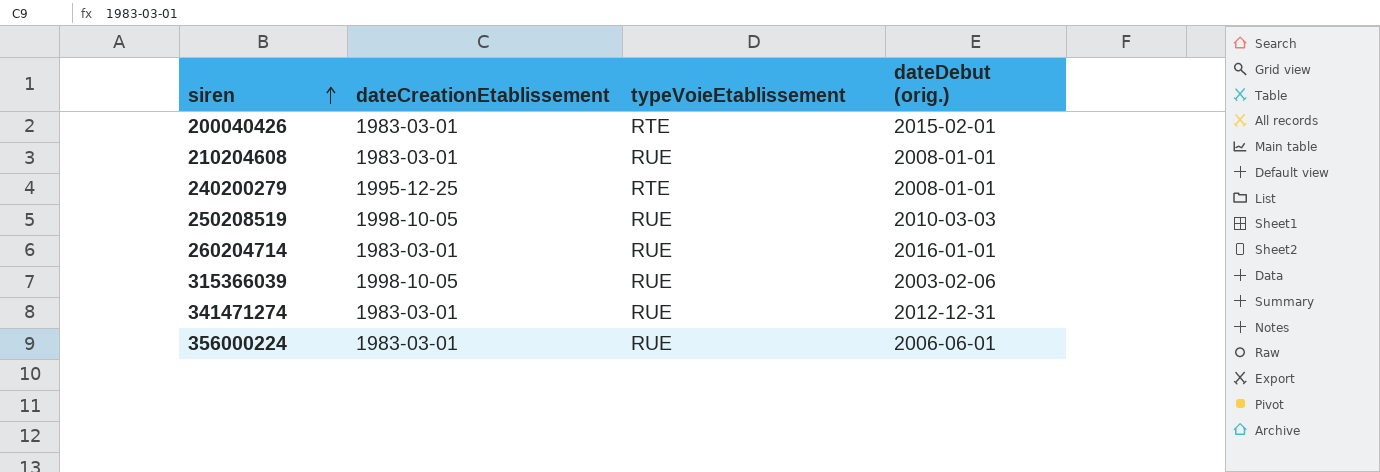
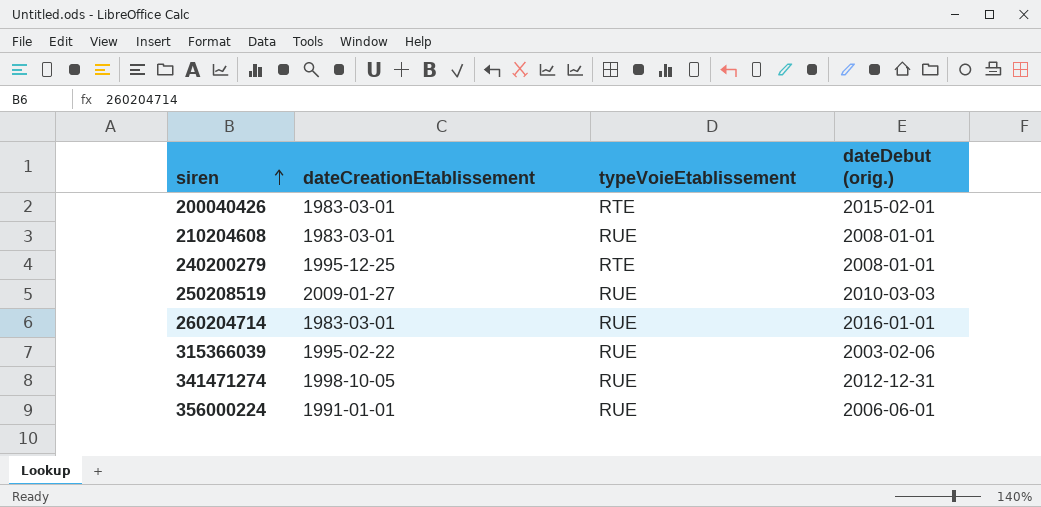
250208519 | dateCreationEtablissement: 1998-10-05 -> 2009-01-27
315366039 | dateCreationEtablissement: 1998-10-05 -> 1995-02-22
341471274 | dateCreationEtablissement: 1983-03-01 -> 1998-10-05
356000224 | dateCreationEtablissement: 1983-03-01 -> 1991-01-01

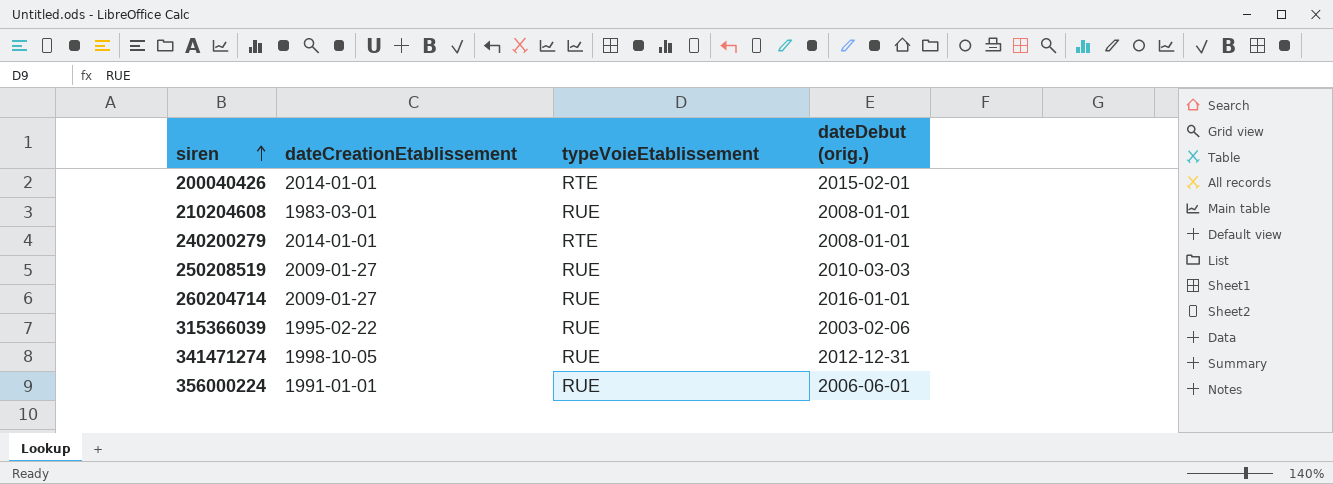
200040426 | dateCreationEtablissement: 1983-03-01 -> 2014-01-01
240200279 | dateCreationEtablissement: 1995-12-25 -> 2014-01-01
260204714 | dateCreationEtablissement: 1983-03-01 -> 2009-01-27

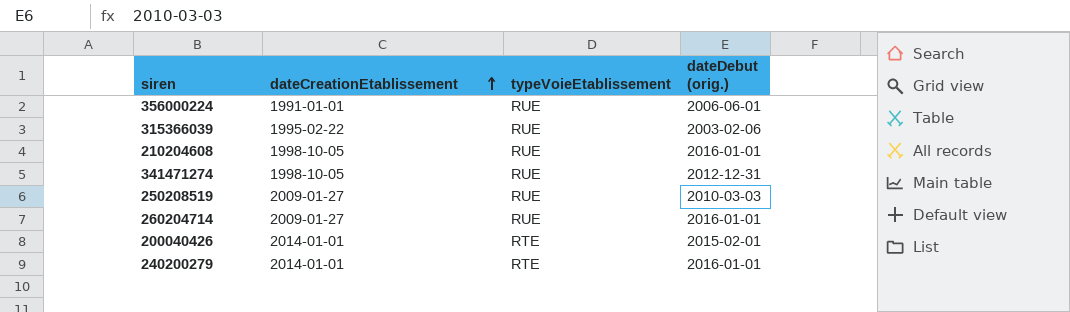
row order: siren ascending -> dateCreationEtablissement ascending
210204608 | dateCreationEtablissement: 1983-03-01 -> 1998-10-05
210204608 | dateDebut (orig.): 2008-01-01 -> 2016-01-01
240200279 | dateDebut (orig.): 2008-01-01 -> 2016-01-01

